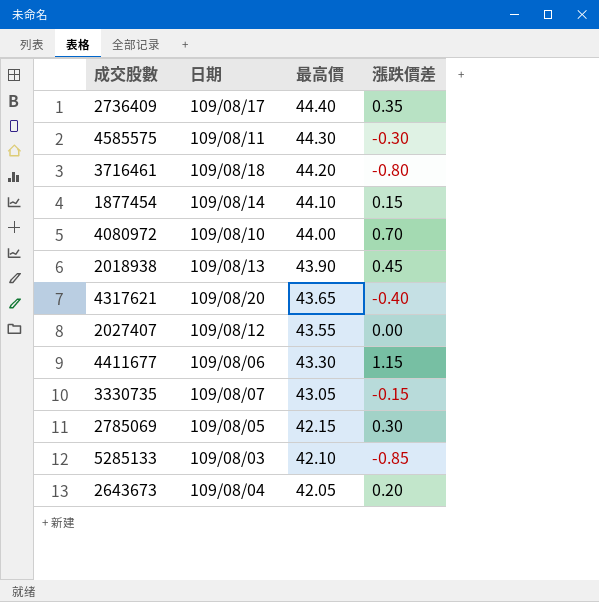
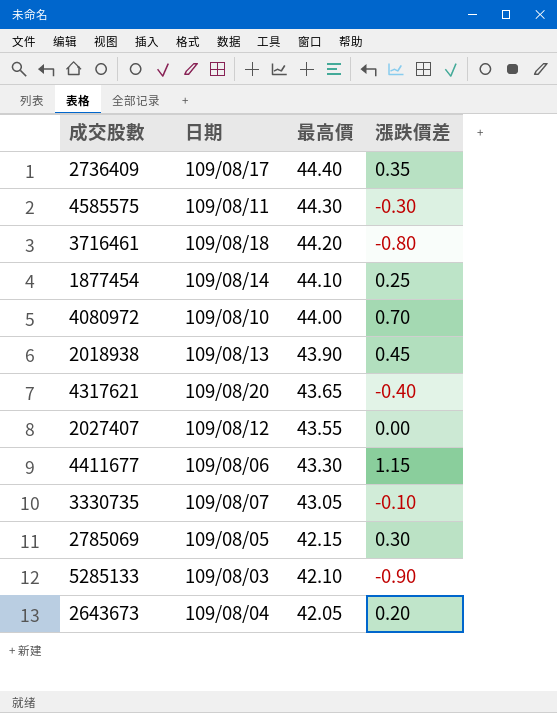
1877454 | 漲跌價差: 0.15 -> 0.25
3330735 | 漲跌價差: -0.15 -> -0.10
5285133 | 漲跌價差: -0.85 -> -0.90

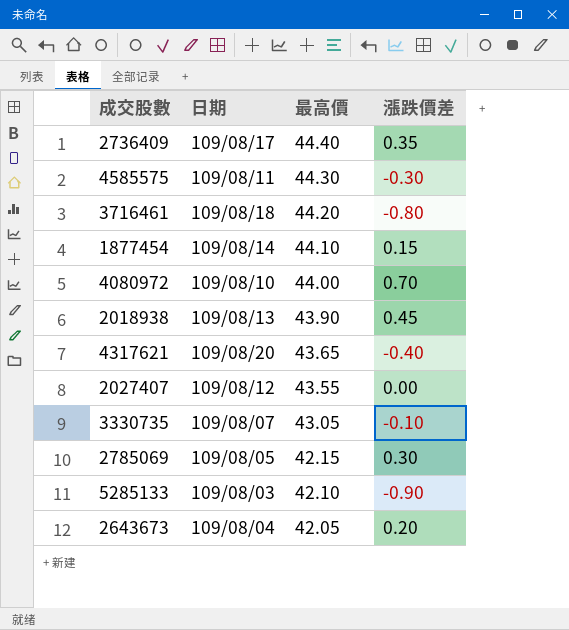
row 4411677: 109/08/06 | 43.30 | 1.15 -> none
1877454 | 漲跌價差: 0.25 -> 0.15

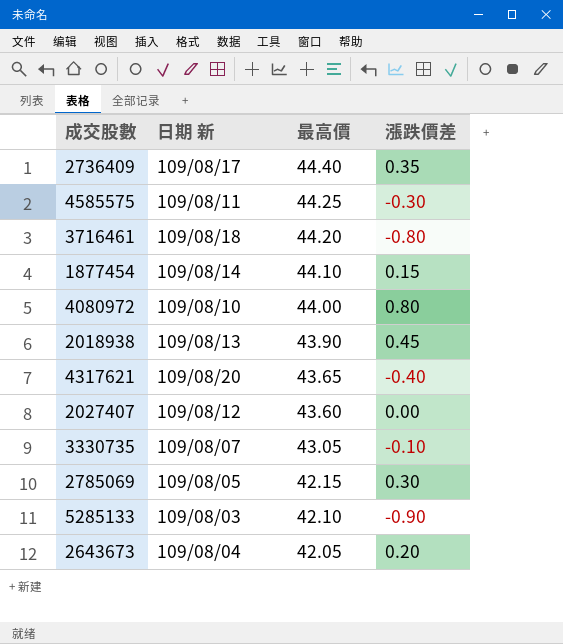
column name: 日期 -> 日期 新
4585575 | 最高價: 44.30 -> 44.25
4080972 | 漲跌價差: 0.70 -> 0.80
2027407 | 最高價: 43.55 -> 43.60

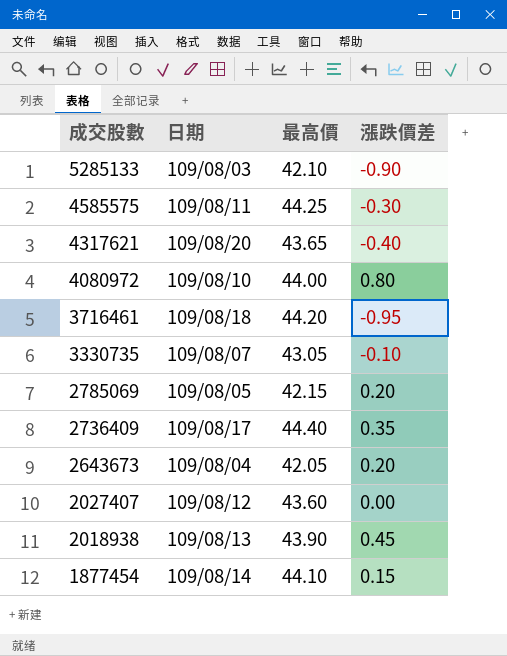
row order: 最高價 descending -> 成交股數 descending
column name: 日期 新 -> 日期
3716461 | 漲跌價差: -0.80 -> -0.95
2785069 | 漲跌價差: 0.30 -> 0.20

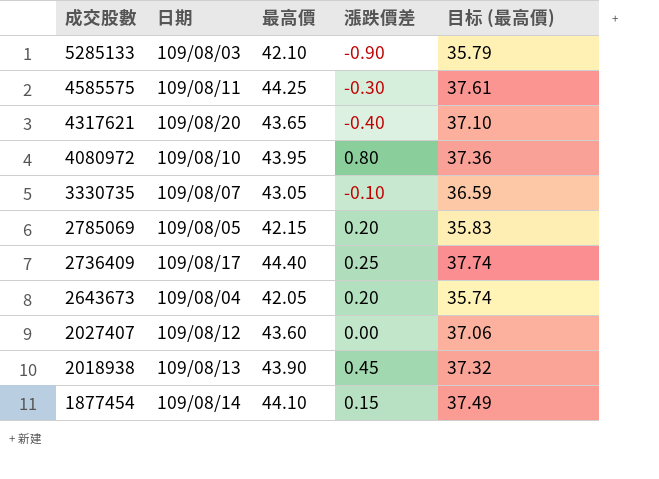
column 目标 (最高價) | formula: none -> [最高價] * 0.85
row 3716461: 109/08/18 | 44.20 | -0.95 -> none
4080972 | 最高價: 44.00 -> 43.95
2736409 | 漲跌價差: 0.35 -> 0.25

